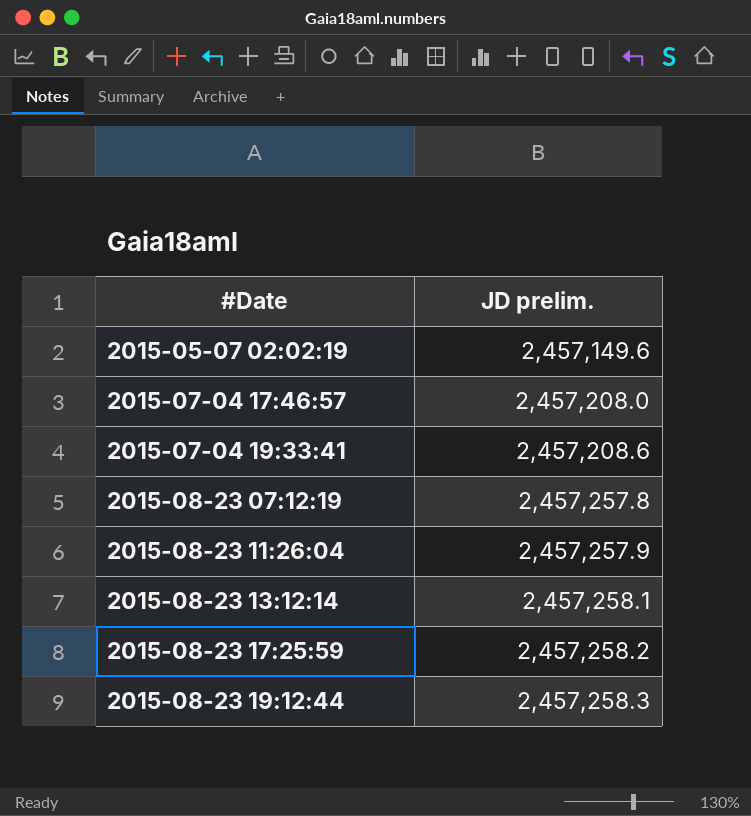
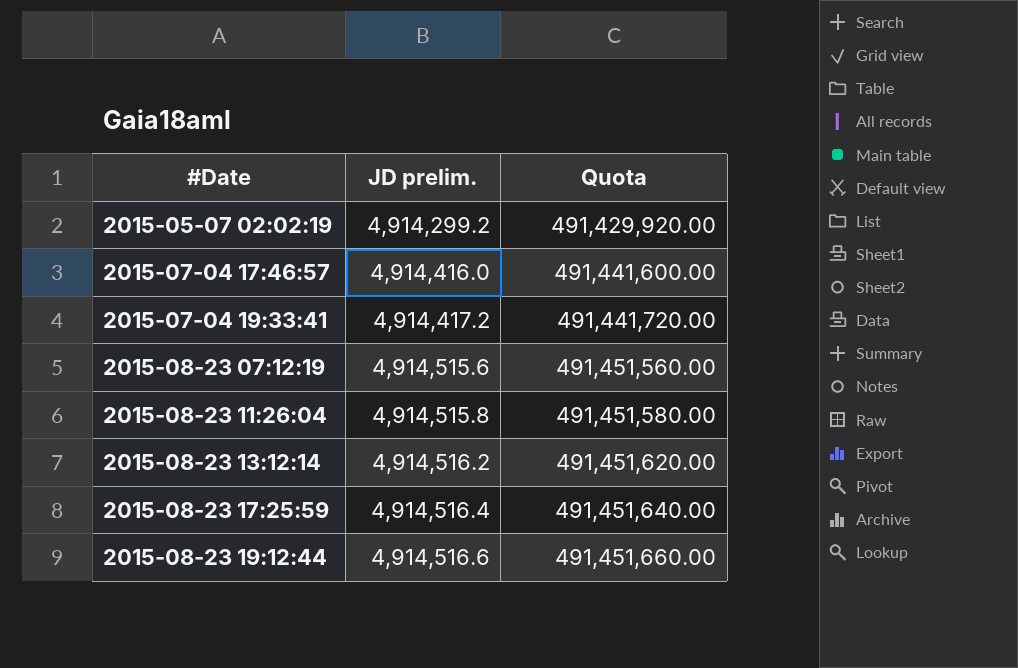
column Quota | formula: none -> [JD prelim.] * 100
2015-05-07 02:02:19 | JD prelim.: 2,457,149.6 -> 4,914,299.2
2015-07-04 17:46:57 | JD prelim.: 2,457,208.0 -> 4,914,416.0
2015-07-04 19:33:41 | JD prelim.: 2,457,208.6 -> 4,914,417.2
2015-08-23 07:12:19 | JD prelim.: 2,457,257.8 -> 4,914,515.6
2015-08-23 11:26:04 | JD prelim.: 2,457,257.9 -> 4,914,515.8
2015-08-23 13:12:14 | JD prelim.: 2,457,258.1 -> 4,914,516.2
2015-08-23 17:25:59 | JD prelim.: 2,457,258.2 -> 4,914,516.4
2015-08-23 19:12:44 | JD prelim.: 2,457,258.3 -> 4,914,516.6

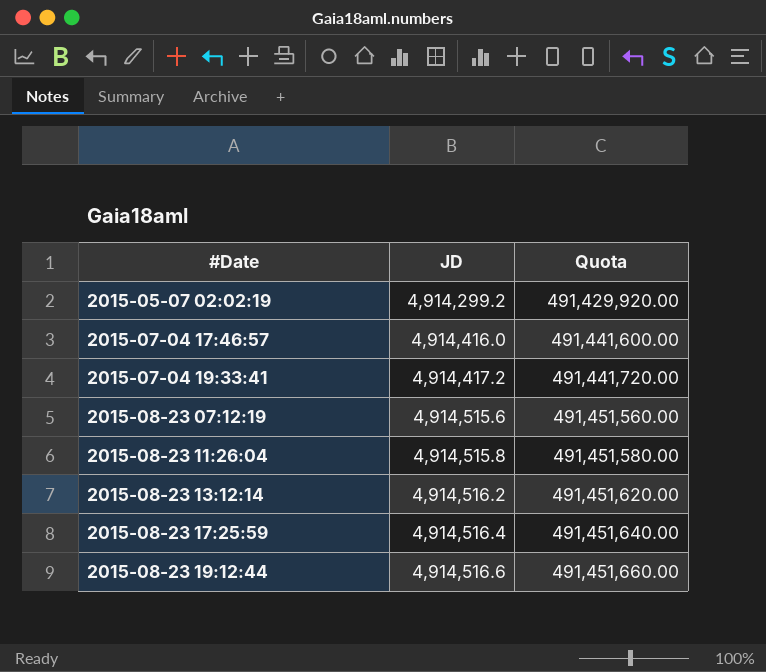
column name: JD prelim. -> JD

